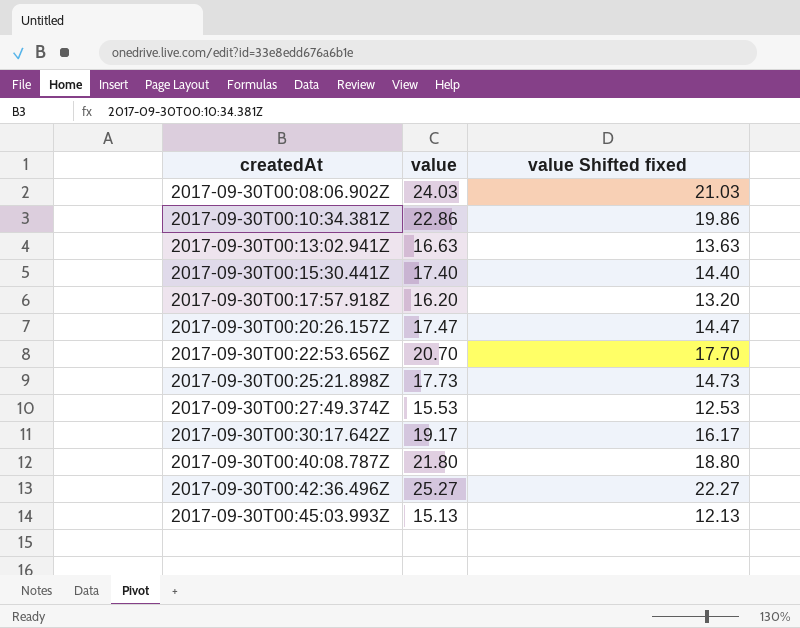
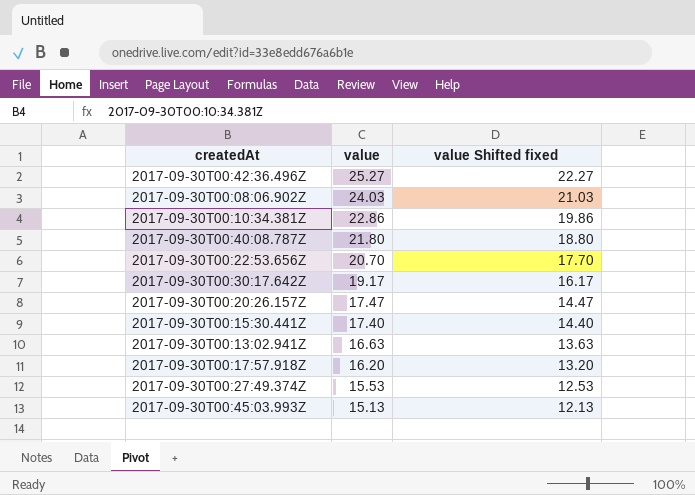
row order: createdAt ascending -> value descending
row 2017-09-30T00:25:21.898Z: 17.73 | 14.73 -> none

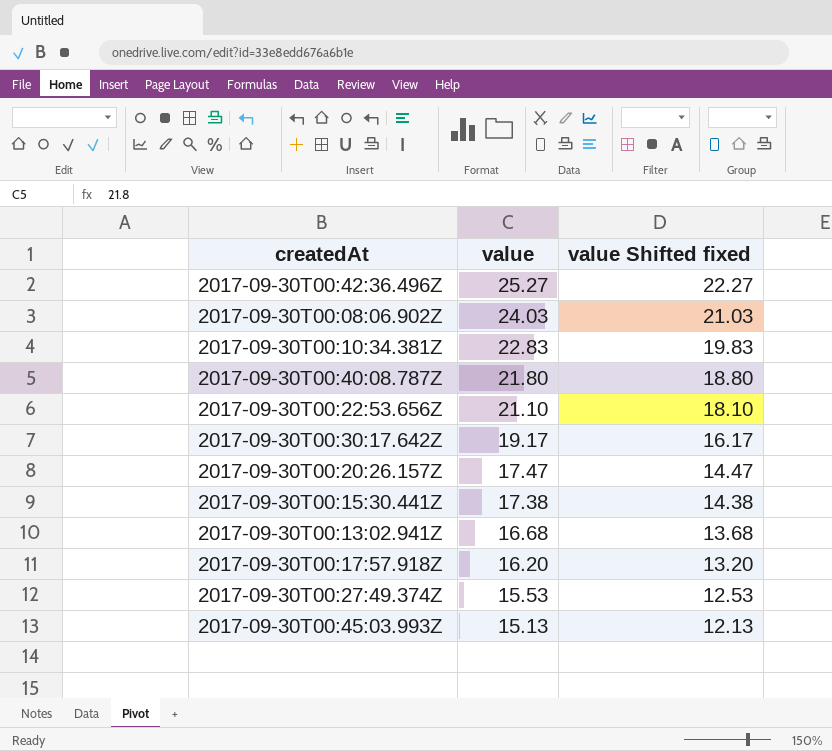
2017-09-30T00:10:34.381Z | value: 22.86 -> 22.83
2017-09-30T00:10:34.381Z | value Shifted fixed: 19.86 -> 19.83
2017-09-30T00:22:53.656Z | value: 20.70 -> 21.10
2017-09-30T00:22:53.656Z | value Shifted fixed: 17.70 -> 18.10
2017-09-30T00:15:30.441Z | value: 17.40 -> 17.38
2017-09-30T00:15:30.441Z | value Shifted fixed: 14.40 -> 14.38
2017-09-30T00:13:02.941Z | value: 16.63 -> 16.68
2017-09-30T00:13:02.941Z | value Shifted fixed: 13.63 -> 13.68

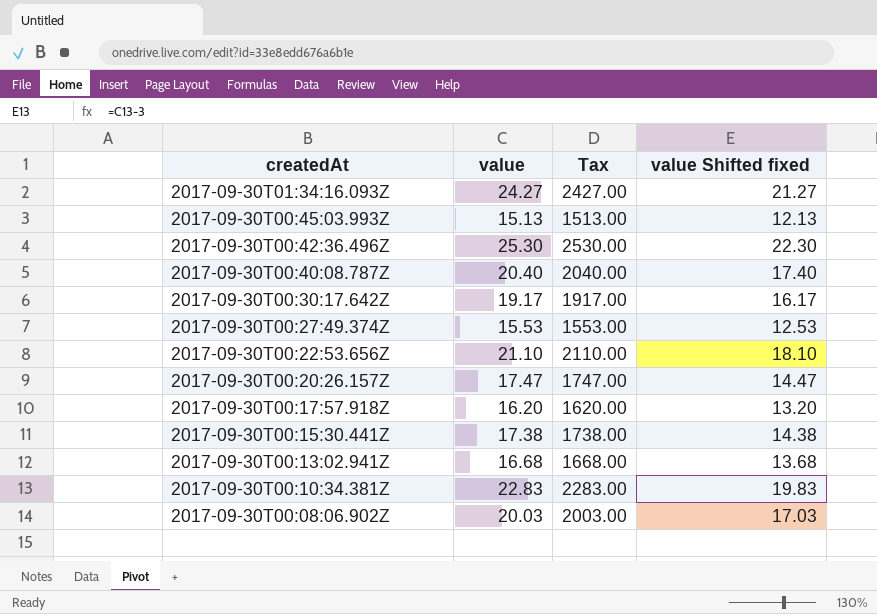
row order: value descending -> createdAt descending
column Tax | formula: none -> [value] * 100
row 2017-09-30T01:34:16.093Z: none -> 24.27 | 2427.00 | 21.27
2017-09-30T00:42:36.496Z | value: 25.27 -> 25.30
2017-09-30T00:42:36.496Z | value Shifted fixed: 22.27 -> 22.30
2017-09-30T00:40:08.787Z | value: 21.80 -> 20.40
2017-09-30T00:40:08.787Z | value Shifted fixed: 18.80 -> 17.40
2017-09-30T00:08:06.902Z | value: 24.03 -> 20.03
2017-09-30T00:08:06.902Z | value Shifted fixed: 21.03 -> 17.03

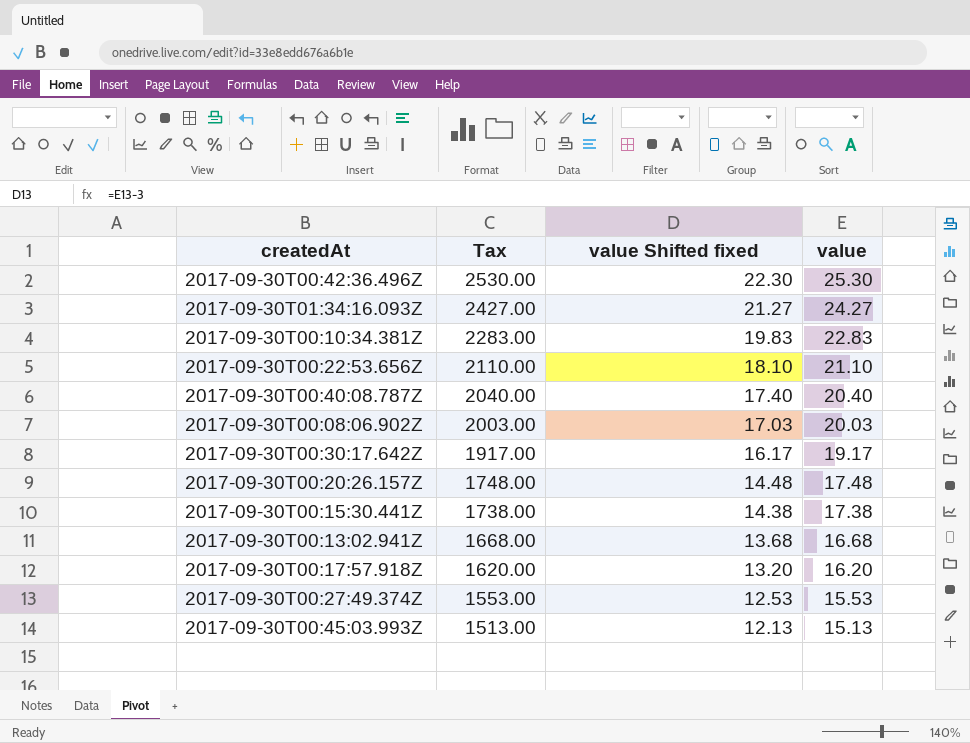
row order: createdAt descending -> Tax descending
column value | position: 2 -> 4
2017-09-30T00:20:26.157Z | Tax: 1747.00 -> 1748.00
2017-09-30T00:20:26.157Z | value Shifted fixed: 14.47 -> 14.48
2017-09-30T00:20:26.157Z | value: 17.47 -> 17.48

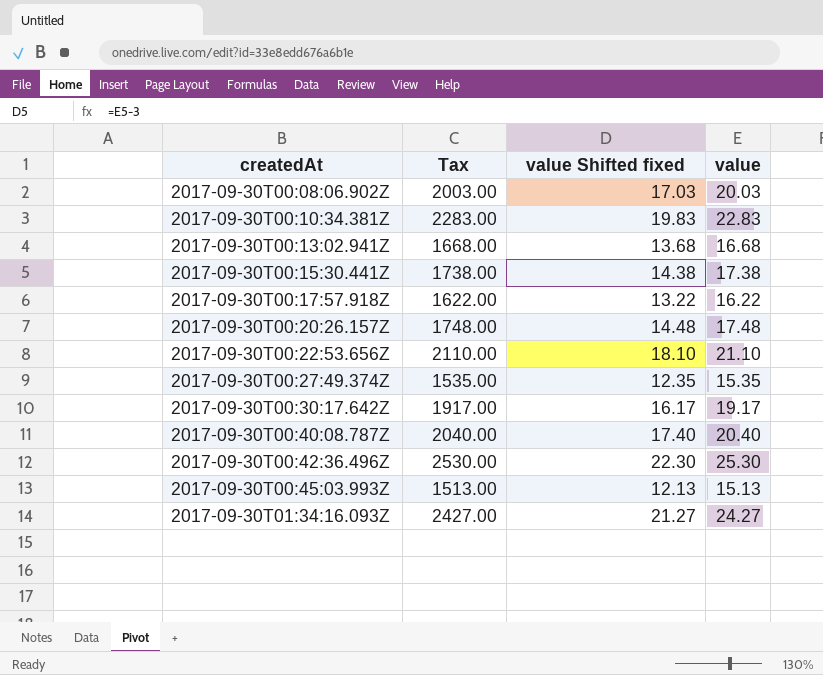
row order: Tax descending -> createdAt ascending
2017-09-30T00:17:57.918Z | Tax: 1620.00 -> 1622.00
2017-09-30T00:17:57.918Z | value Shifted fixed: 13.20 -> 13.22
2017-09-30T00:17:57.918Z | value: 16.20 -> 16.22
2017-09-30T00:27:49.374Z | Tax: 1553.00 -> 1535.00
2017-09-30T00:27:49.374Z | value Shifted fixed: 12.53 -> 12.35
2017-09-30T00:27:49.374Z | value: 15.53 -> 15.35

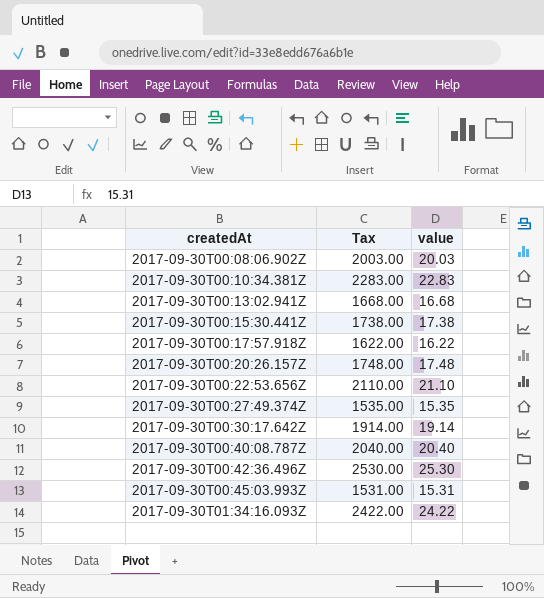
column value Shifted fixed | formula: [value] - 3 -> none
2017-09-30T00:30:17.642Z | Tax: 1917.00 -> 1914.00
2017-09-30T00:30:17.642Z | value: 19.17 -> 19.14
2017-09-30T00:45:03.993Z | Tax: 1513.00 -> 1531.00
2017-09-30T00:45:03.993Z | value: 15.13 -> 15.31
2017-09-30T01:34:16.093Z | Tax: 2427.00 -> 2422.00
2017-09-30T01:34:16.093Z | value: 24.27 -> 24.22

